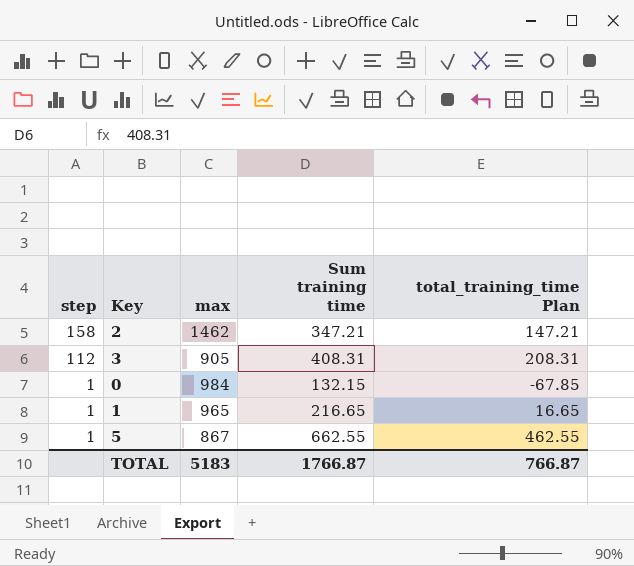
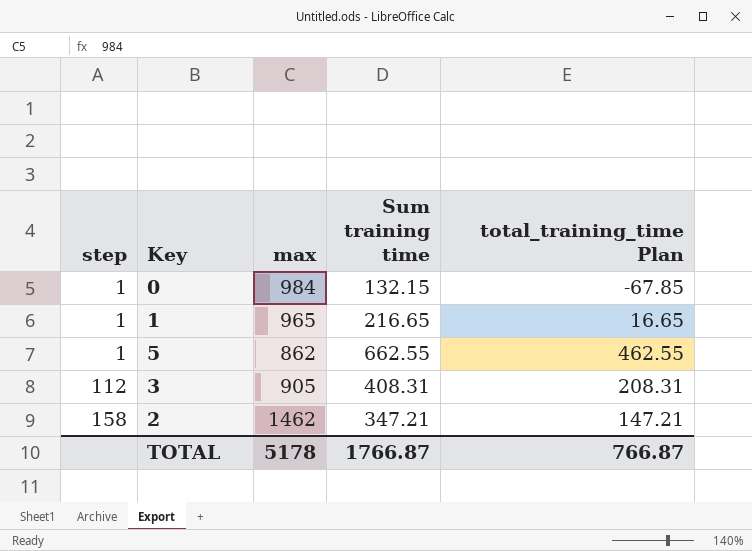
row order: step descending -> step ascending
5 | max: 867 -> 862
TOTAL | max: 5183 -> 5178

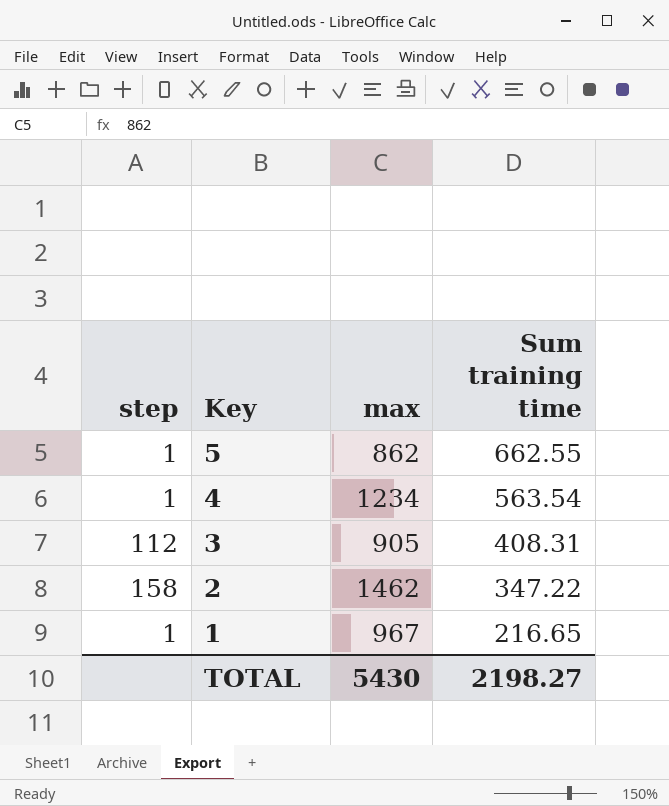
row order: step ascending -> Key descending
column total_training_time Plan | formula: [Sum training time] - 200 -> none
row 0: 1 | 984 | 132.15 | -67.85 -> none
row 4: none -> 1 | 1234 | 563.54
2 | Sum training time: 347.21 -> 347.22
1 | max: 965 -> 967
TOTAL | max: 5178 -> 5430
TOTAL | Sum training time: 1766.87 -> 2198.27

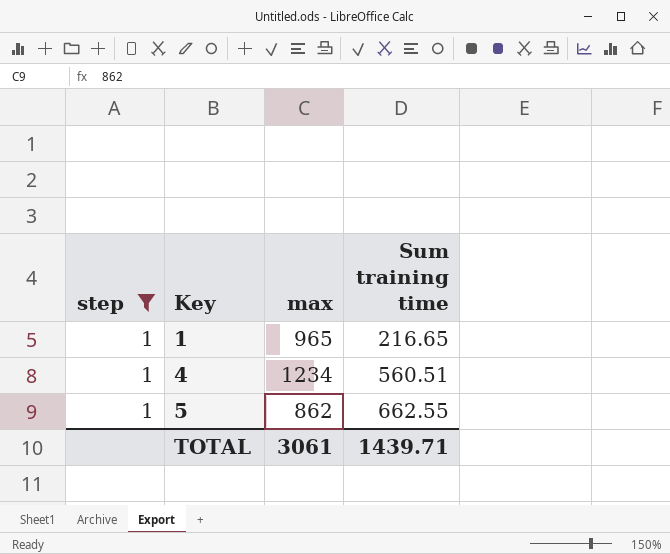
filter: none -> step = 1
row order: Key descending -> Key ascending
1 | max: 967 -> 965
4 | Sum training time: 563.54 -> 560.51
TOTAL | max: 5430 -> 3061
TOTAL | Sum training time: 2198.27 -> 1439.71

